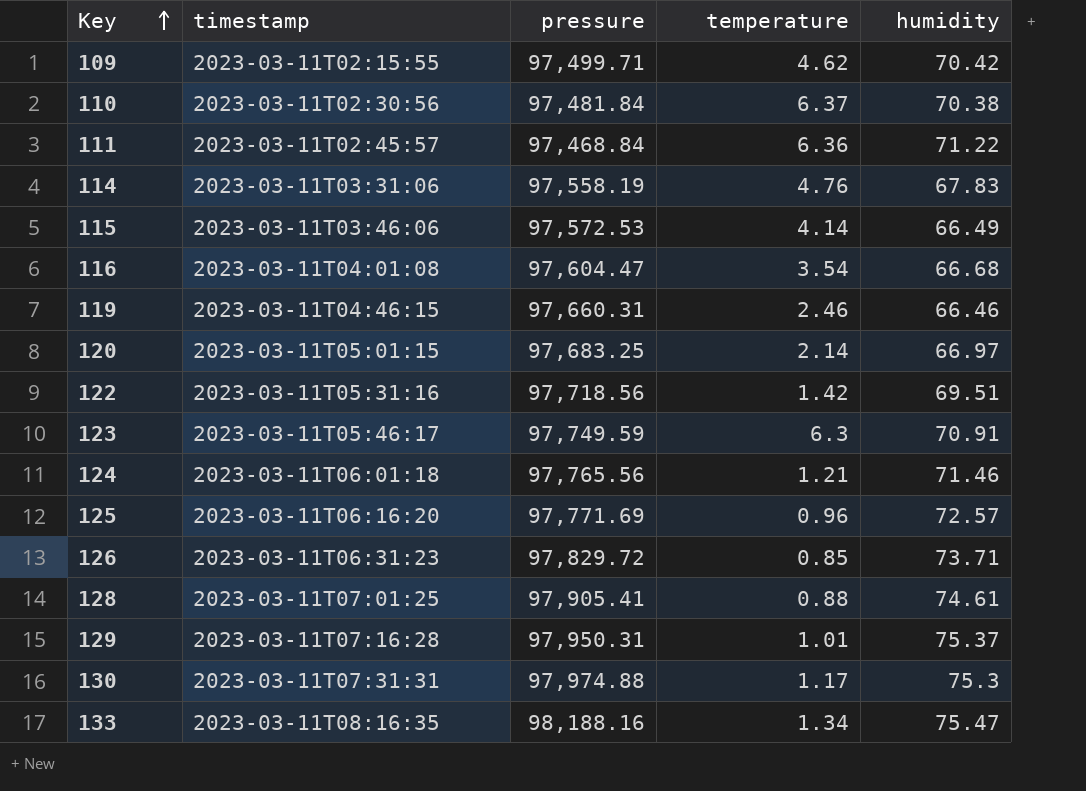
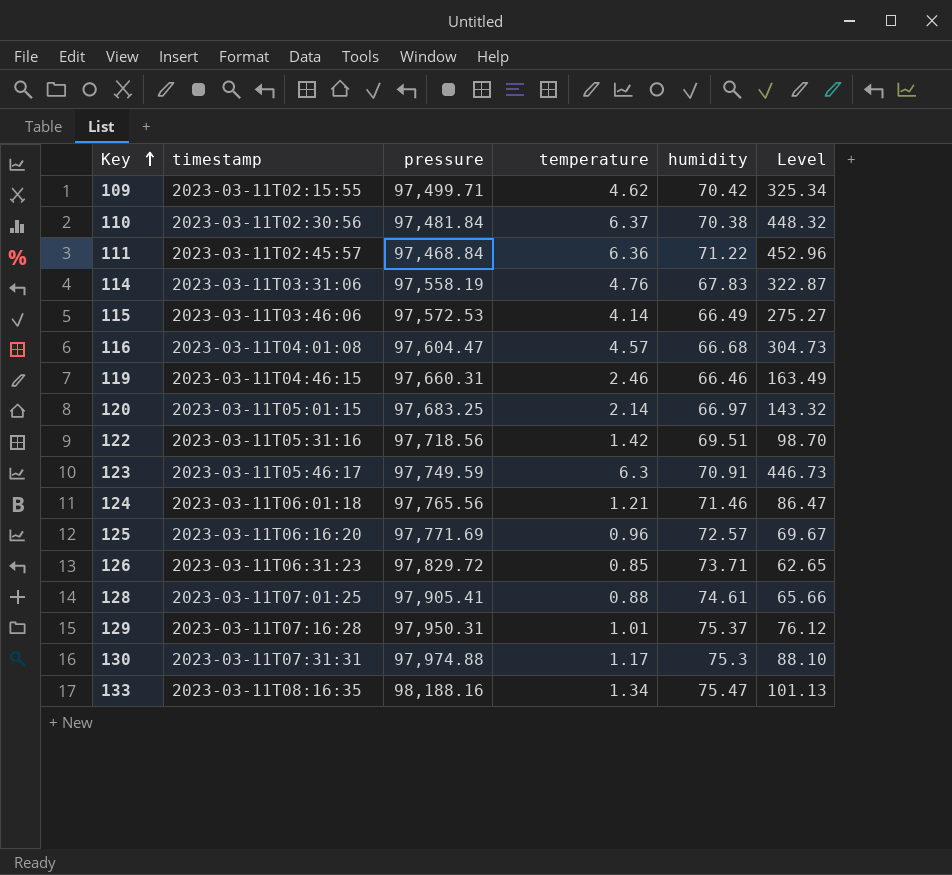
column Level | formula: none -> [temperature] * [humidity]
116 | temperature: 3.54 -> 4.57

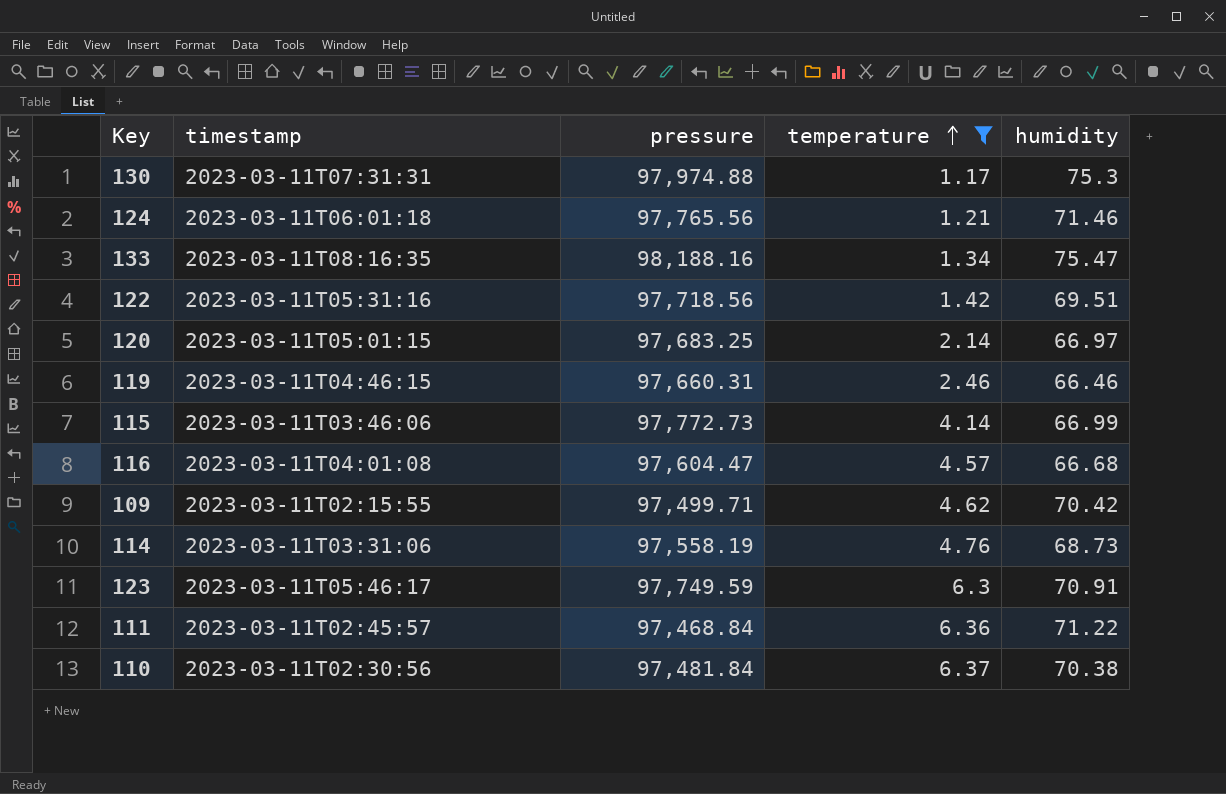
filter: none -> temperature >= 1.17
row order: Key ascending -> temperature ascending
column Level | formula: [temperature] * [humidity] -> none
115 | pressure: 97,572.53 -> 97,772.73
115 | humidity: 66.49 -> 66.99
114 | humidity: 67.83 -> 68.73

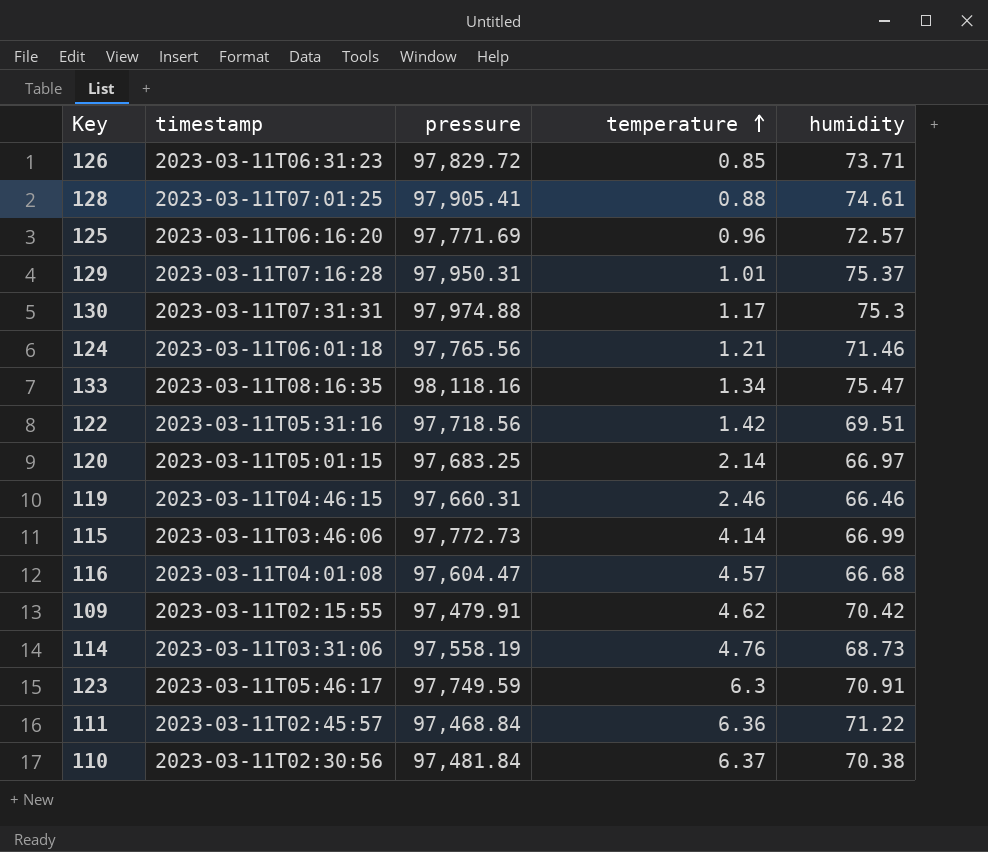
filter: temperature >= 1.17 -> none
133 | pressure: 98,188.16 -> 98,118.16
109 | pressure: 97,499.71 -> 97,479.91

